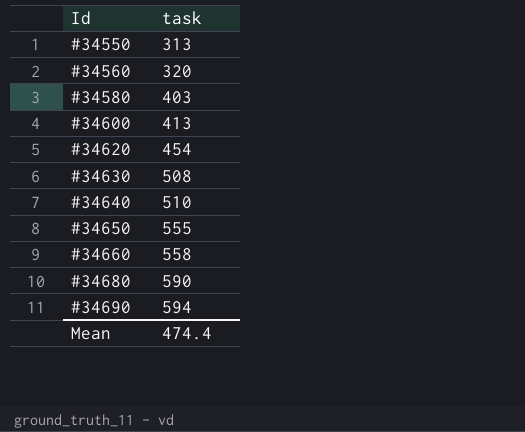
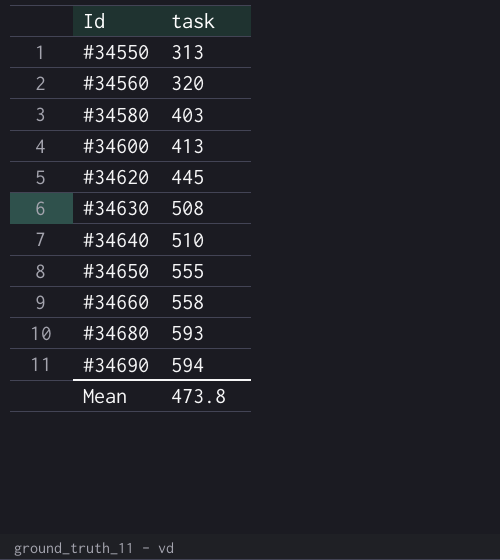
#34620 | task: 454 -> 445
#34680 | task: 590 -> 593
Mean | task: 474.4 -> 473.8

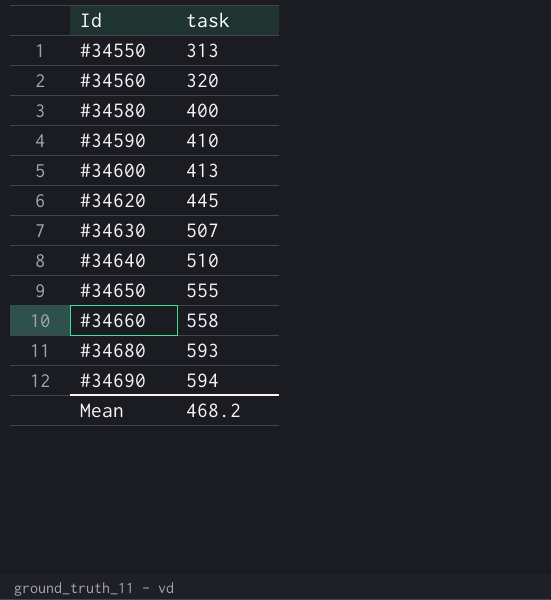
#34580 | task: 403 -> 400
row #34590: none -> 410
#34630 | task: 508 -> 507
Mean | task: 473.8 -> 468.2

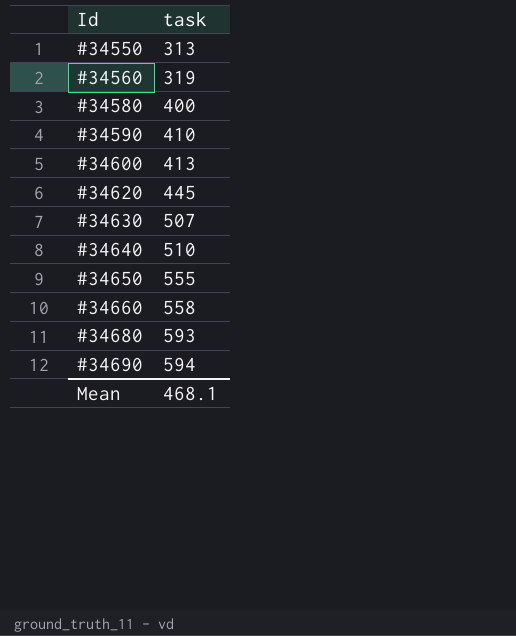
#34560 | task: 320 -> 319
Mean | task: 468.2 -> 468.1

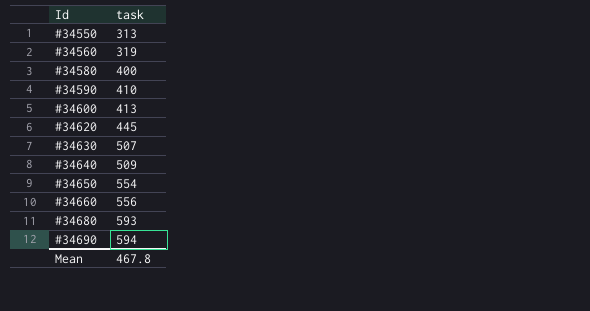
#34640 | task: 510 -> 509
#34650 | task: 555 -> 554
#34660 | task: 558 -> 556
Mean | task: 468.1 -> 467.8

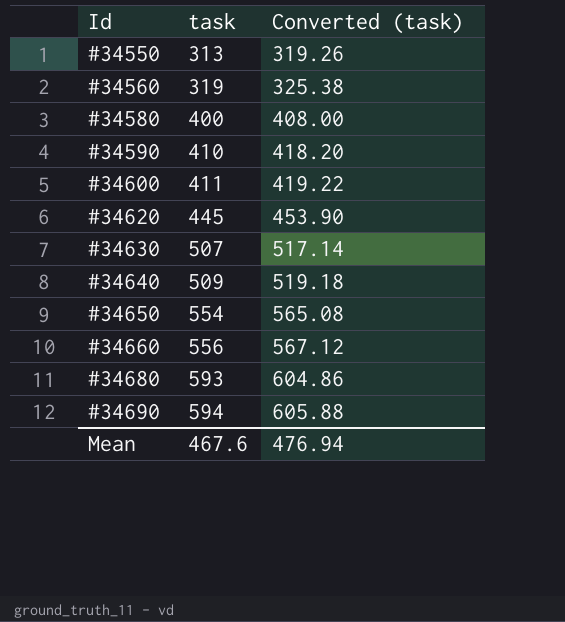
column Converted (task) | formula: none -> [task] * 1.02
#34600 | task: 413 -> 411
Mean | task: 467.8 -> 467.6

